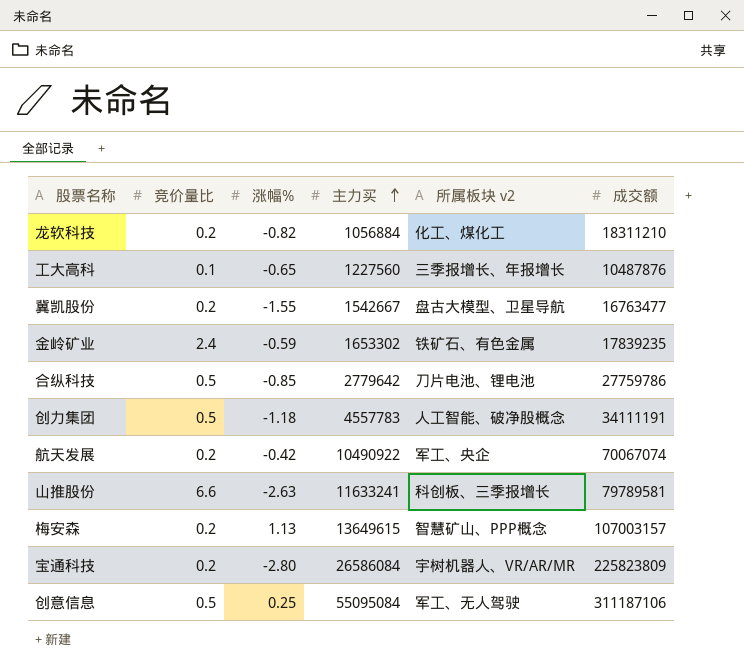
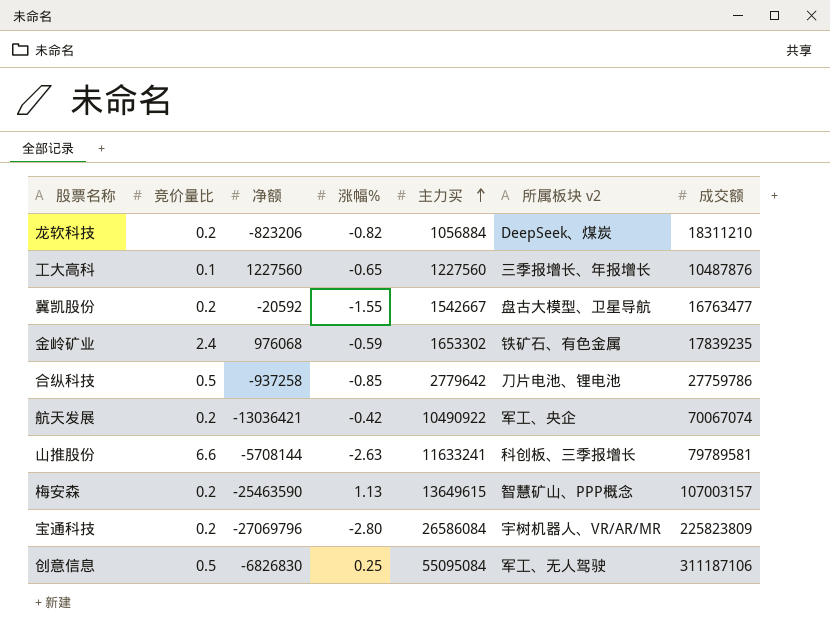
column 净额 | position: none -> 3
row 创力集团: 0.5 | -1.18 | 4557783 | 人工智能、破净股概念 | 34111191 -> none
龙软科技 | 所属板块 v2: 化工、煤化工 -> DeepSeek、煤炭

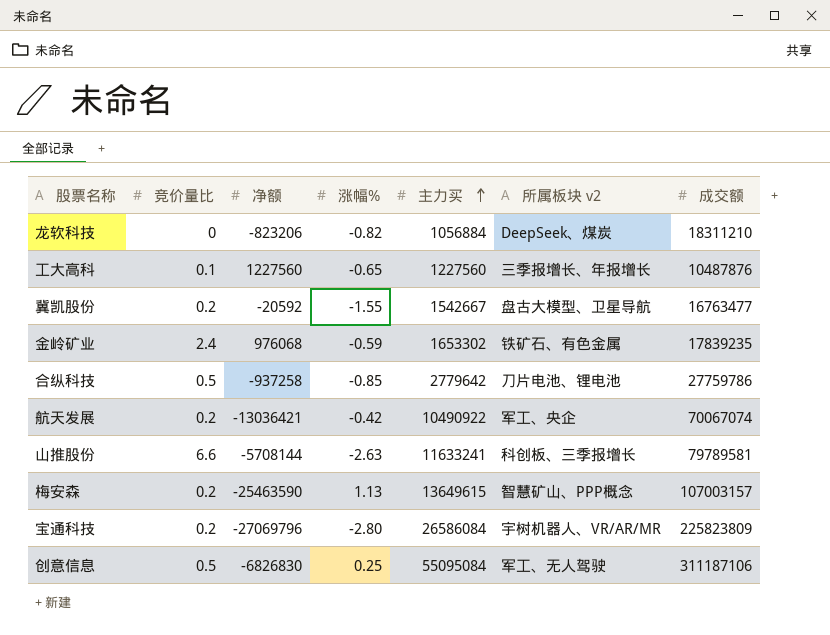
龙软科技 | 竞价量比: 0.2 -> 0

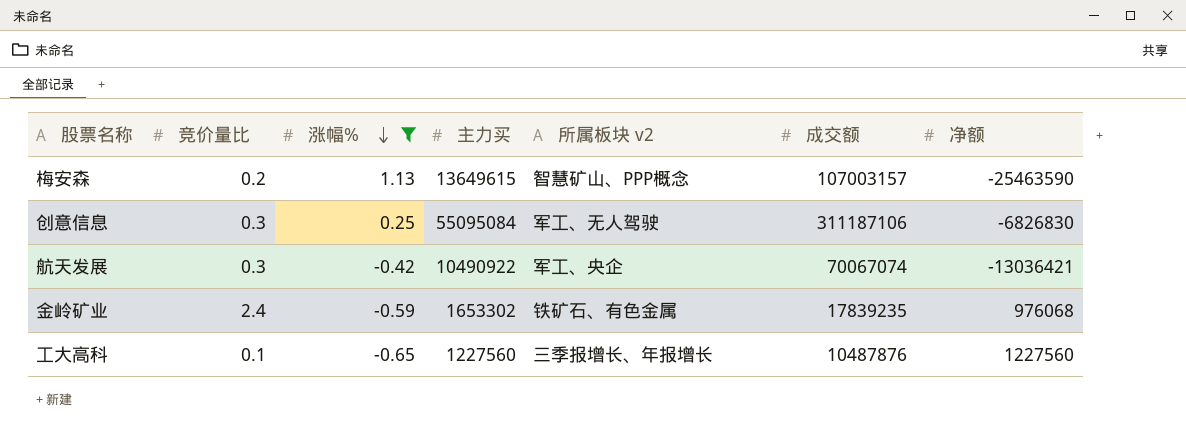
filter: none -> 涨幅% >= -0.65
row order: 主力买 ascending -> 涨幅% descending
column 净额 | position: 3 -> 7
创意信息 | 竞价量比: 0.5 -> 0.3
航天发展 | 竞价量比: 0.2 -> 0.3

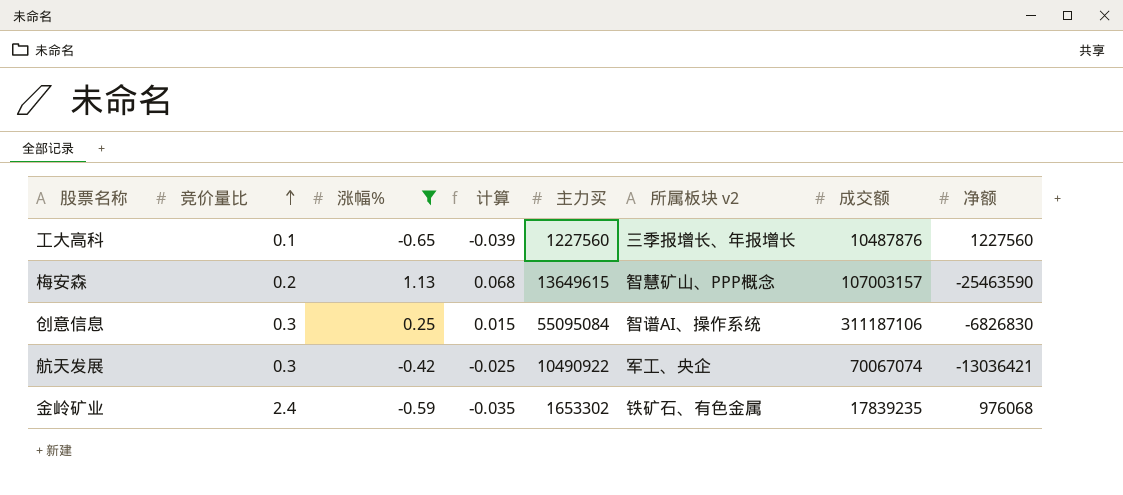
row order: 涨幅% descending -> 竞价量比 ascending
column 计算 | formula: none -> [涨幅%] * 0.06
创意信息 | 所属板块 v2: 军工、无人驾驶 -> 智谱AI、操作系统

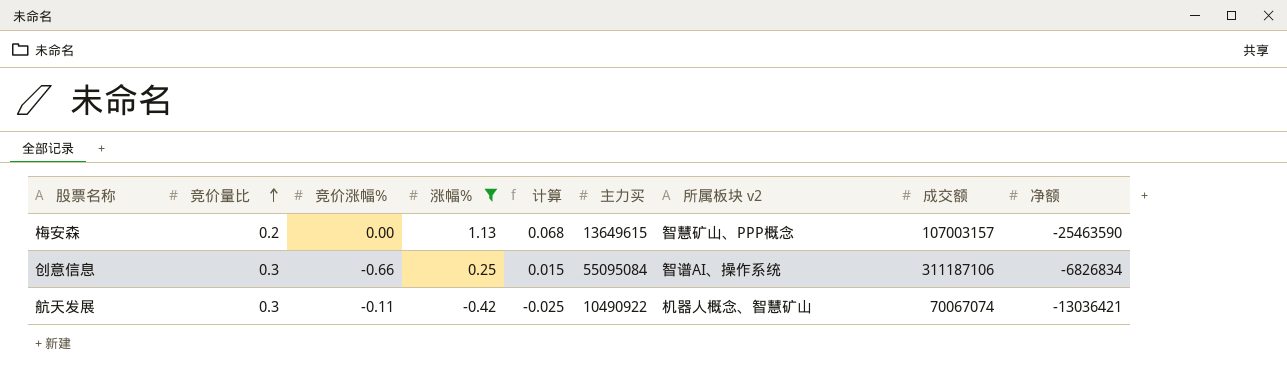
column 竞价涨幅% | position: none -> 3
row 工大高科: 0.1 | -0.65 | -0.039 | 1227560 | 三季报增长、年报增长 | 10487876 | 1227560 -> none
row 金岭矿业: 2.4 | -0.59 | -0.035 | 1653302 | 铁矿石、有色金属 | 17839235 | 976068 -> none
创意信息 | 净额: -6826830 -> -6826834
航天发展 | 所属板块 v2: 军工、央企 -> 机器人概念、智慧矿山

